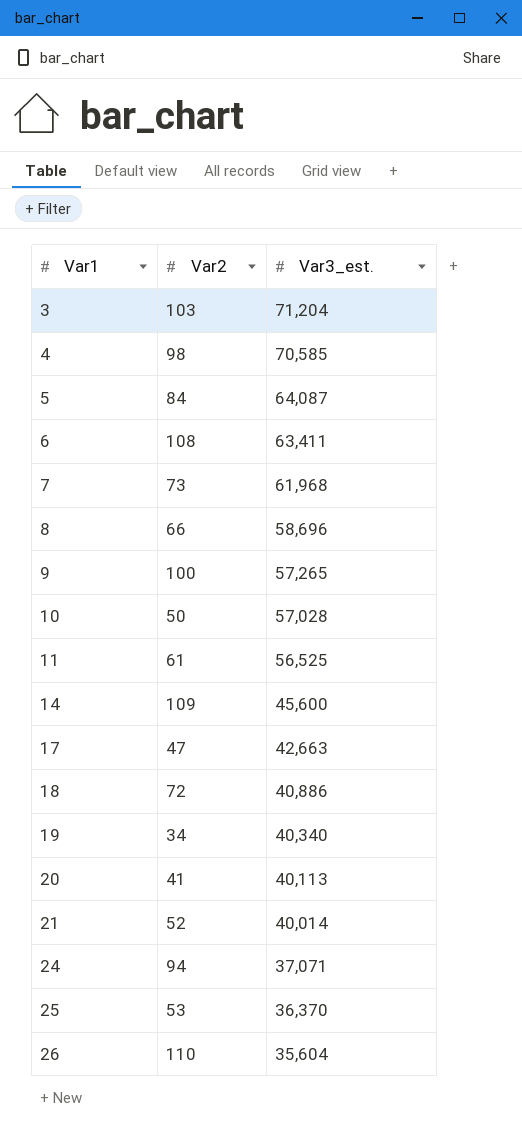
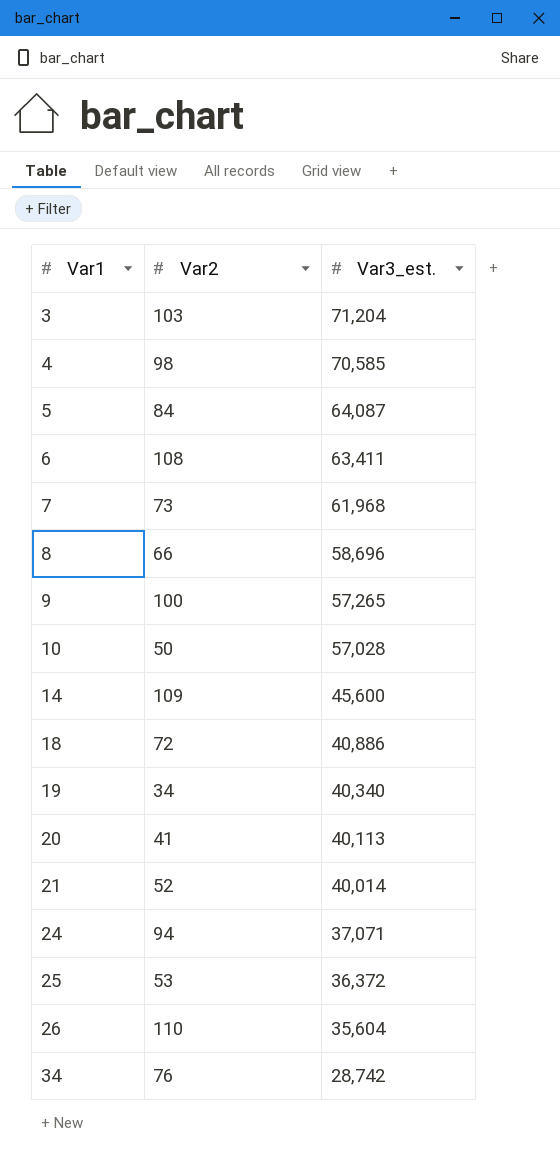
row 11: 61 | 56,525 -> none
row 17: 47 | 42,663 -> none
25 | Var3_est.: 36,370 -> 36,372
row 34: none -> 76 | 28,742

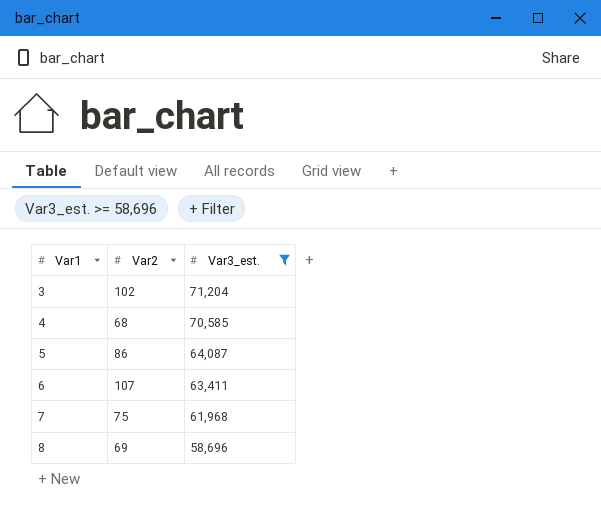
filter: none -> Var3_est. >= 58,696
3 | Var2: 103 -> 102
4 | Var2: 98 -> 68
5 | Var2: 84 -> 86
6 | Var2: 108 -> 107
7 | Var2: 73 -> 75
8 | Var2: 66 -> 69

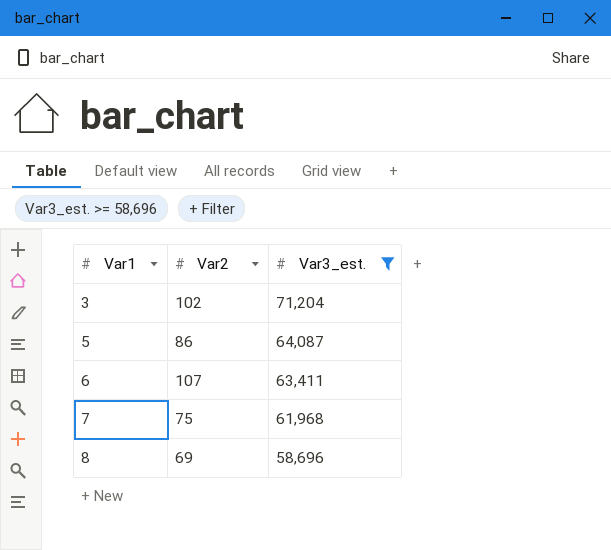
row 4: 68 | 70,585 -> none

